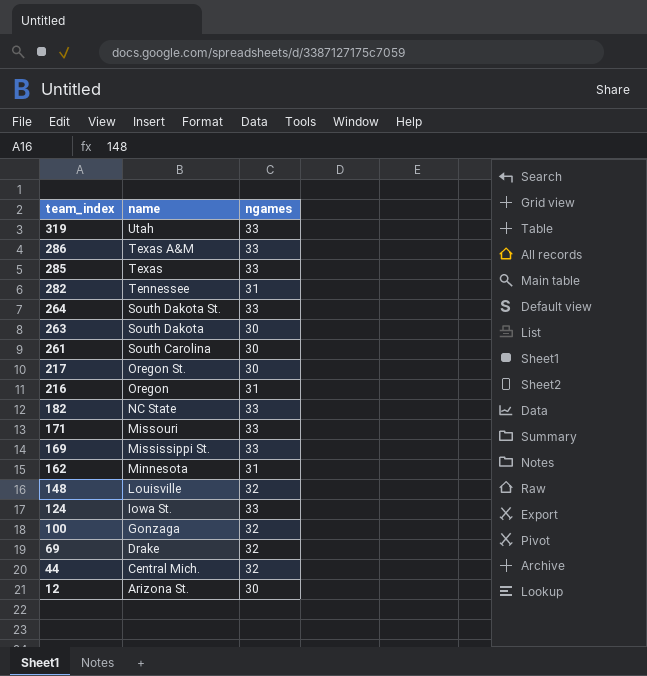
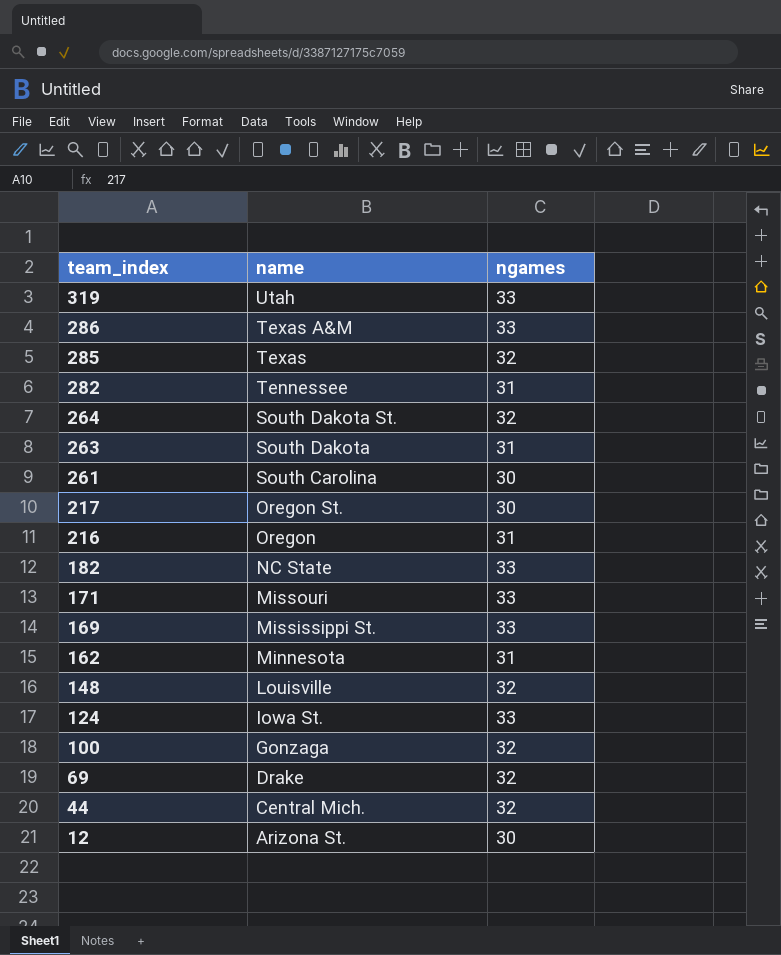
285 | ngames: 33 -> 32
264 | ngames: 33 -> 32
263 | ngames: 30 -> 31

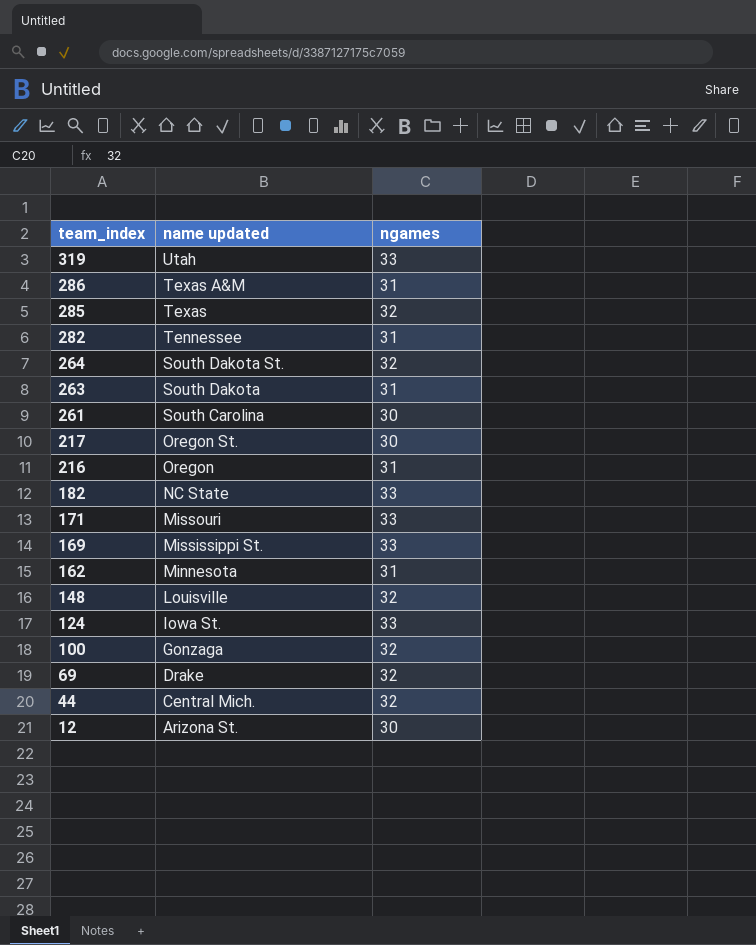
column name: name -> name updated
286 | ngames: 33 -> 31

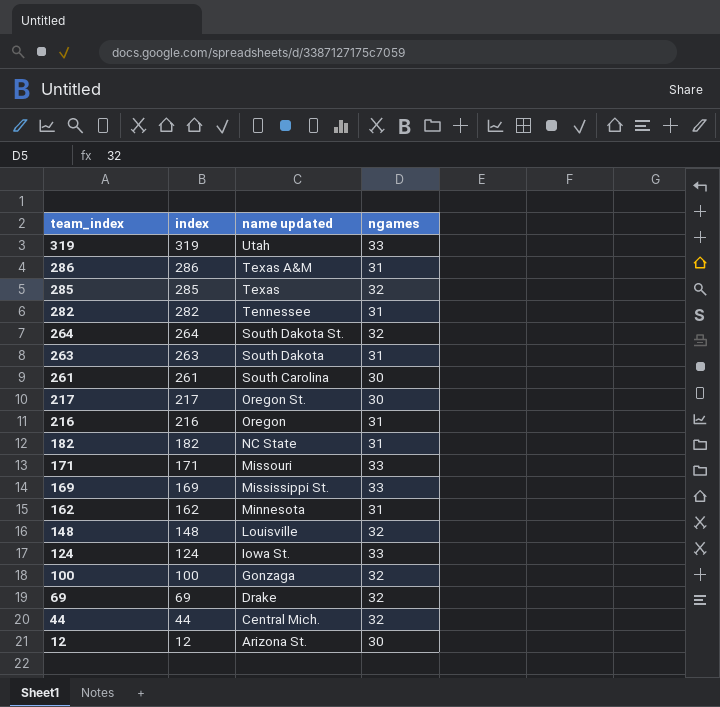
column index | position: none -> 2
182 | ngames: 33 -> 31

